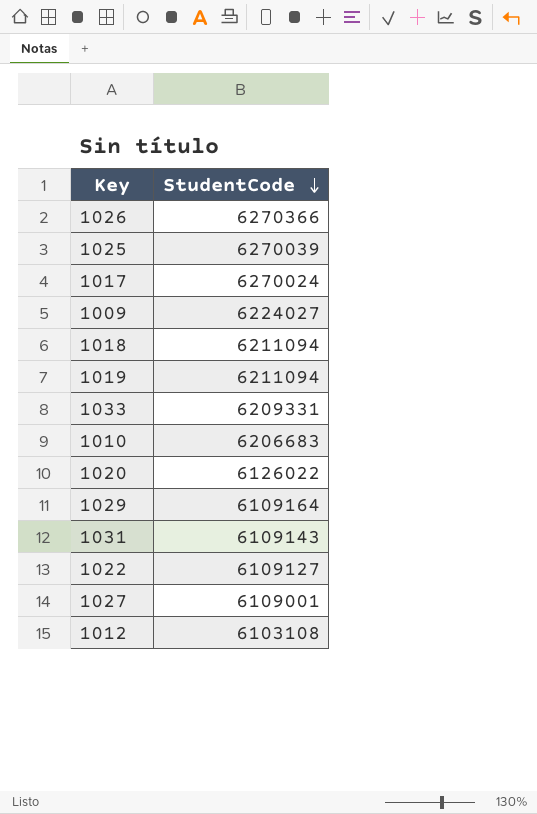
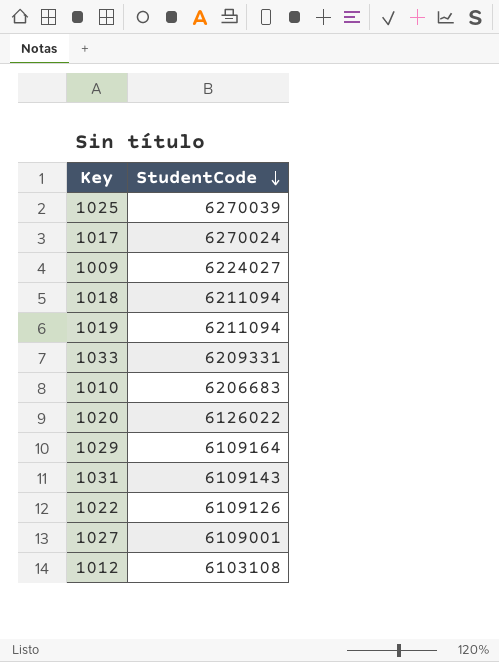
row 1026: 6270366 -> none
1022 | StudentCode: 6109127 -> 6109126

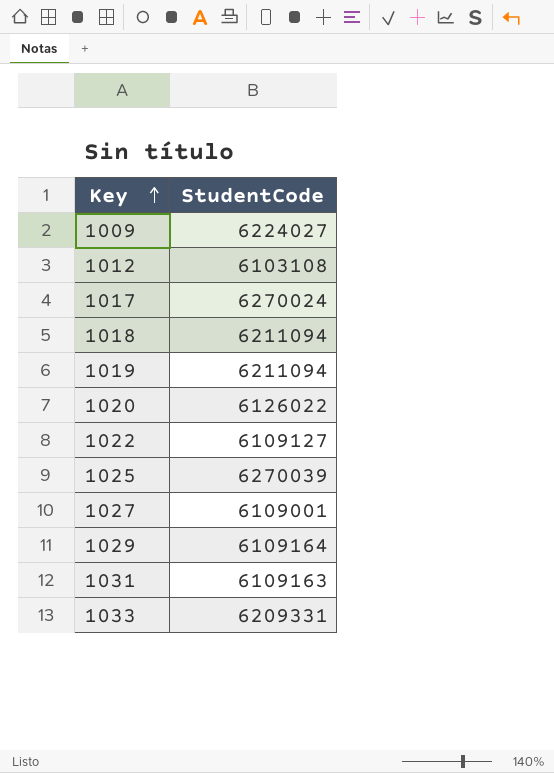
row order: StudentCode descending -> Key ascending
row 1010: 6206683 -> none
1022 | StudentCode: 6109126 -> 6109127
1031 | StudentCode: 6109143 -> 6109163

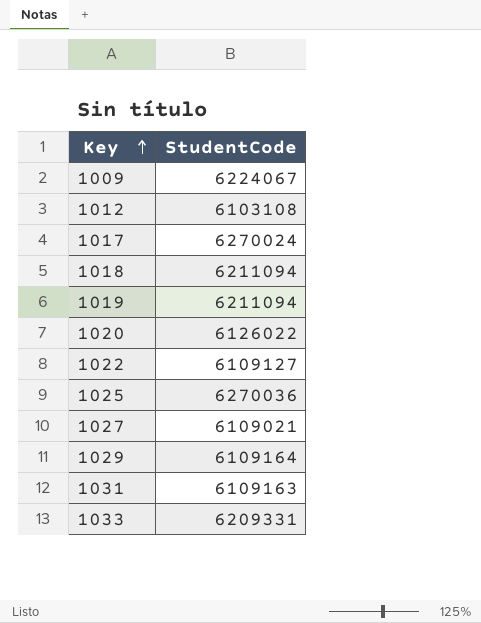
1009 | StudentCode: 6224027 -> 6224067
1025 | StudentCode: 6270039 -> 6270036
1027 | StudentCode: 6109001 -> 6109021

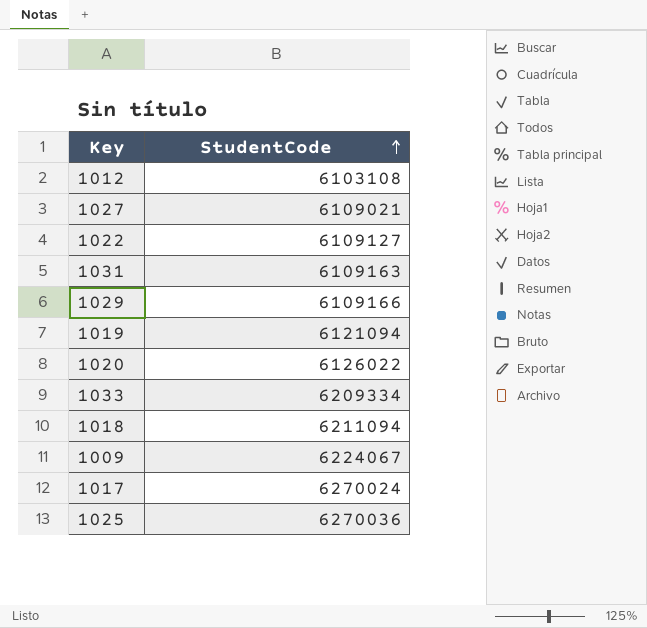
row order: Key ascending -> StudentCode ascending
1029 | StudentCode: 6109164 -> 6109166
1019 | StudentCode: 6211094 -> 6121094
1033 | StudentCode: 6209331 -> 6209334

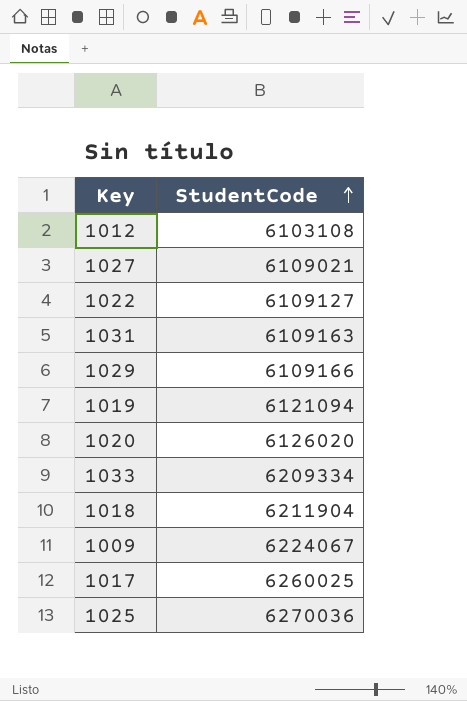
1020 | StudentCode: 6126022 -> 6126020
1018 | StudentCode: 6211094 -> 6211904
1017 | StudentCode: 6270024 -> 6260025

